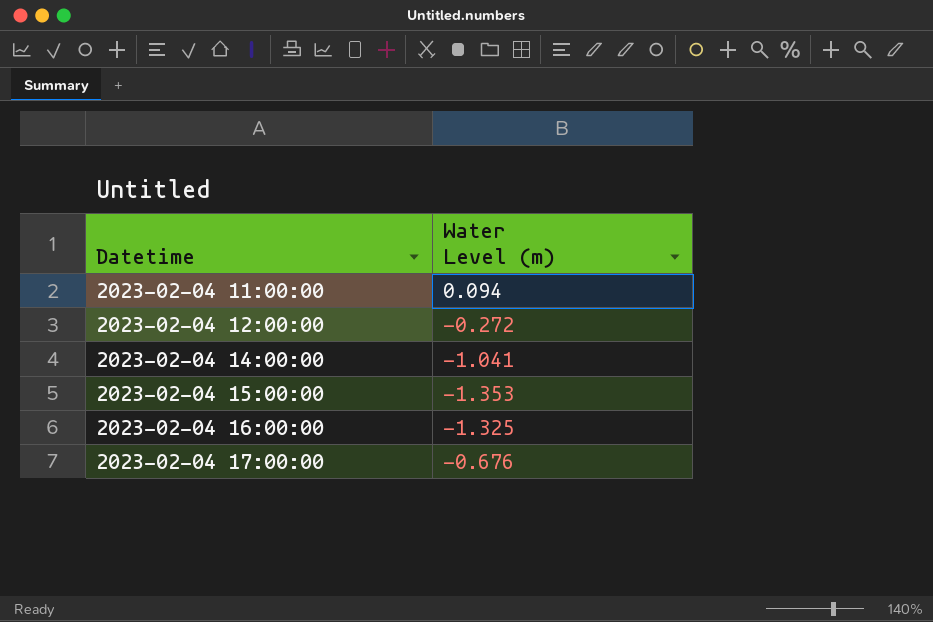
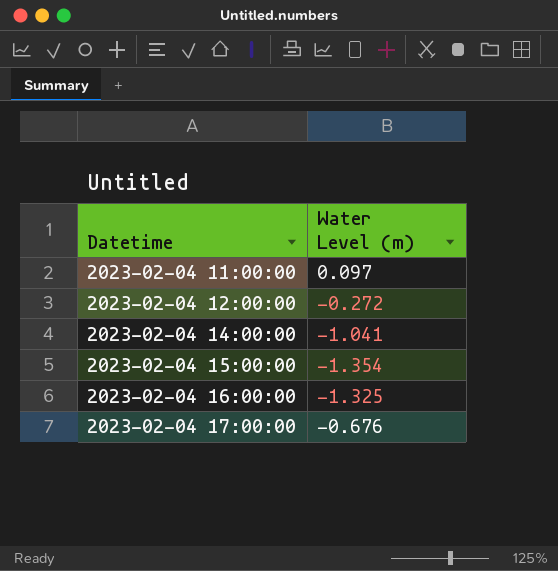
2023-02-04 11:00:00 | Water Level (m): 0.094 -> 0.097
2023-02-04 15:00:00 | Water Level (m): -1.353 -> -1.354

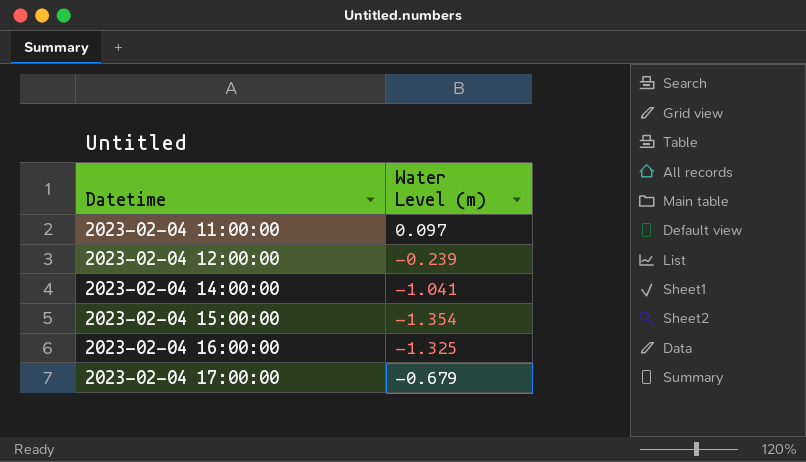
2023-02-04 12:00:00 | Water Level (m): -0.272 -> -0.239
2023-02-04 17:00:00 | Water Level (m): -0.676 -> -0.679

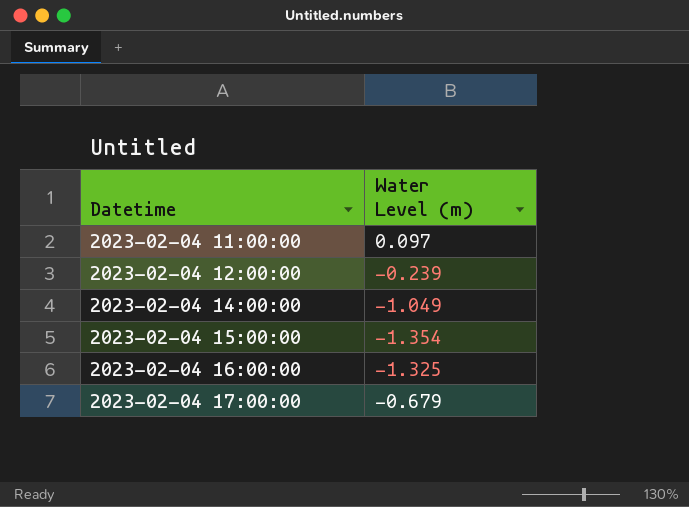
2023-02-04 14:00:00 | Water Level (m): -1.041 -> -1.049

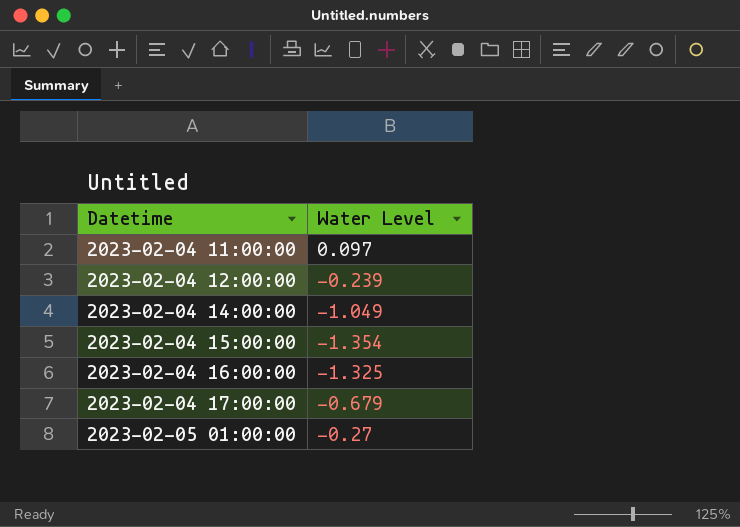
column name: Water Level (m) -> Water Level
row 2023-02-05 01:00:00: none -> -0.27

